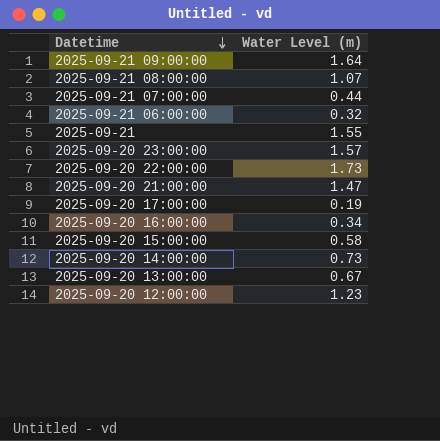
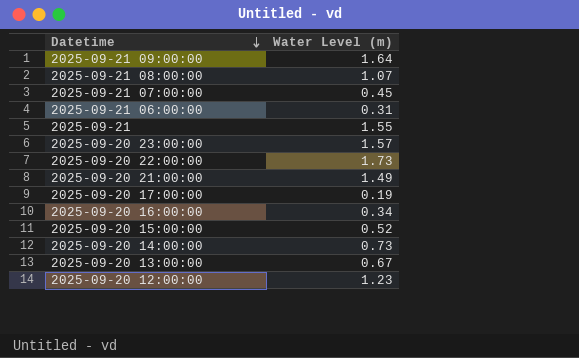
2025-09-21 07:00:00 | Water Level (m): 0.44 -> 0.45
2025-09-21 06:00:00 | Water Level (m): 0.32 -> 0.31
2025-09-20 21:00:00 | Water Level (m): 1.47 -> 1.49
2025-09-20 15:00:00 | Water Level (m): 0.58 -> 0.52

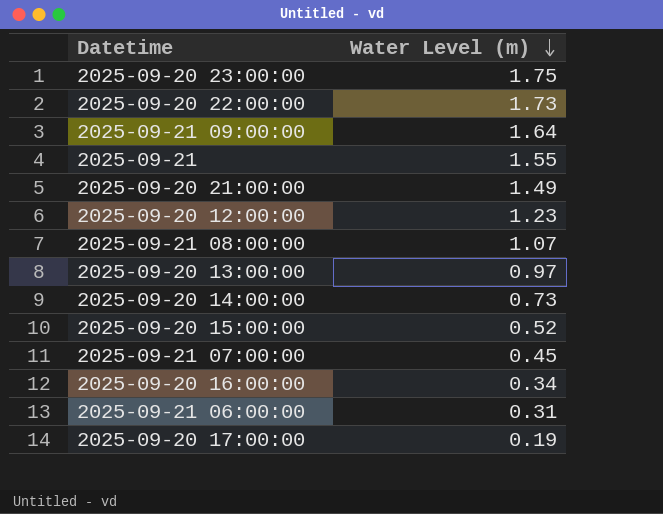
row order: Datetime descending -> Water Level (m) descending
2025-09-20 23:00:00 | Water Level (m): 1.57 -> 1.75
2025-09-20 13:00:00 | Water Level (m): 0.67 -> 0.97

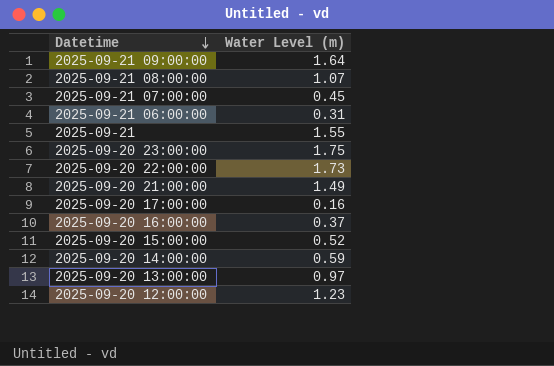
row order: Water Level (m) descending -> Datetime descending
2025-09-20 17:00:00 | Water Level (m): 0.19 -> 0.16
2025-09-20 16:00:00 | Water Level (m): 0.34 -> 0.37
2025-09-20 14:00:00 | Water Level (m): 0.73 -> 0.59

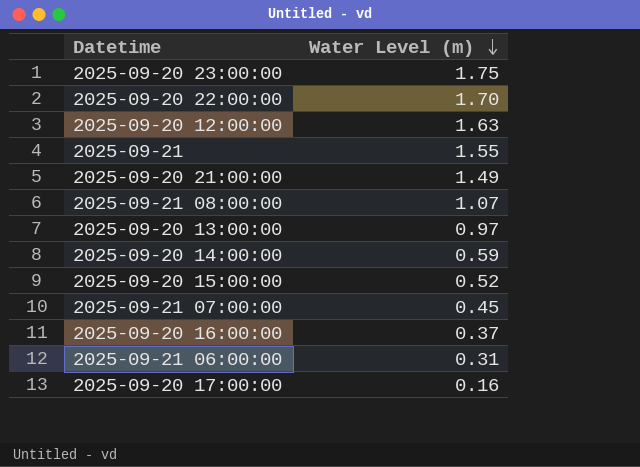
row order: Datetime descending -> Water Level (m) descending
row 2025-09-21 09:00:00: 1.64 -> none
2025-09-20 22:00:00 | Water Level (m): 1.73 -> 1.70
2025-09-20 12:00:00 | Water Level (m): 1.23 -> 1.63

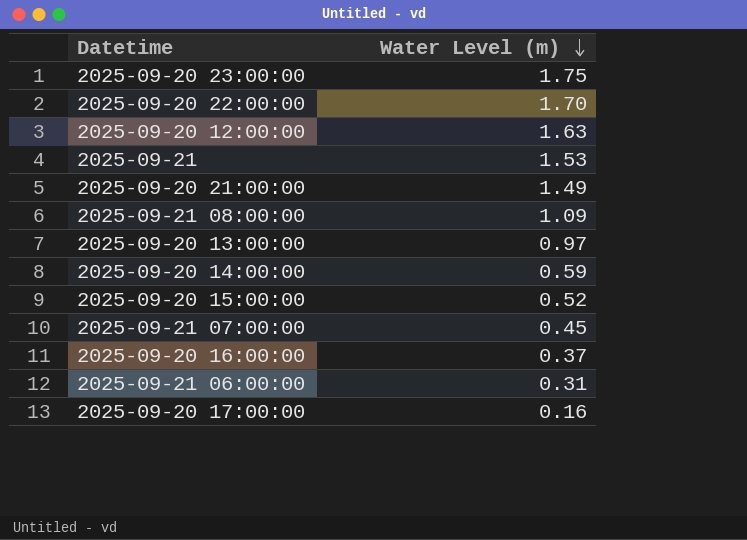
2025-09-21 | Water Level (m): 1.55 -> 1.53
2025-09-21 08:00:00 | Water Level (m): 1.07 -> 1.09

